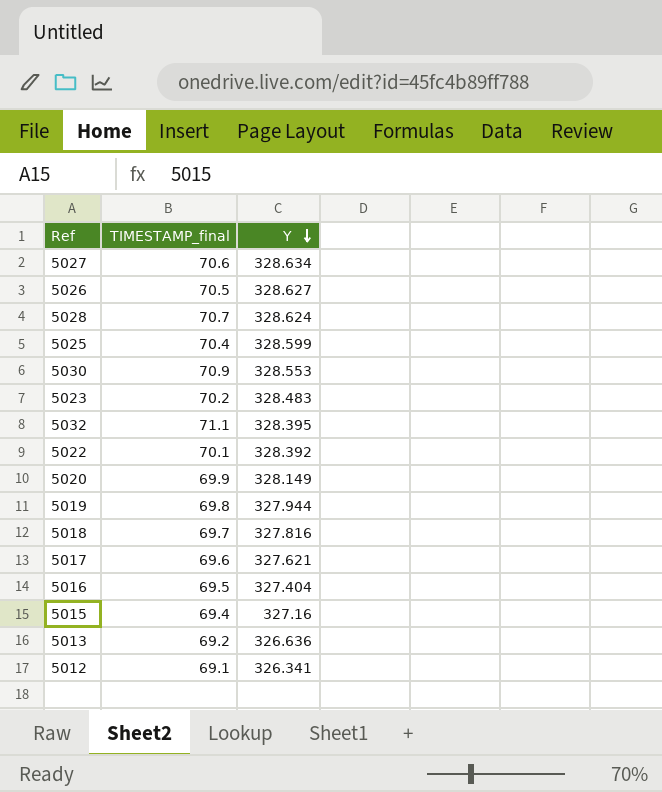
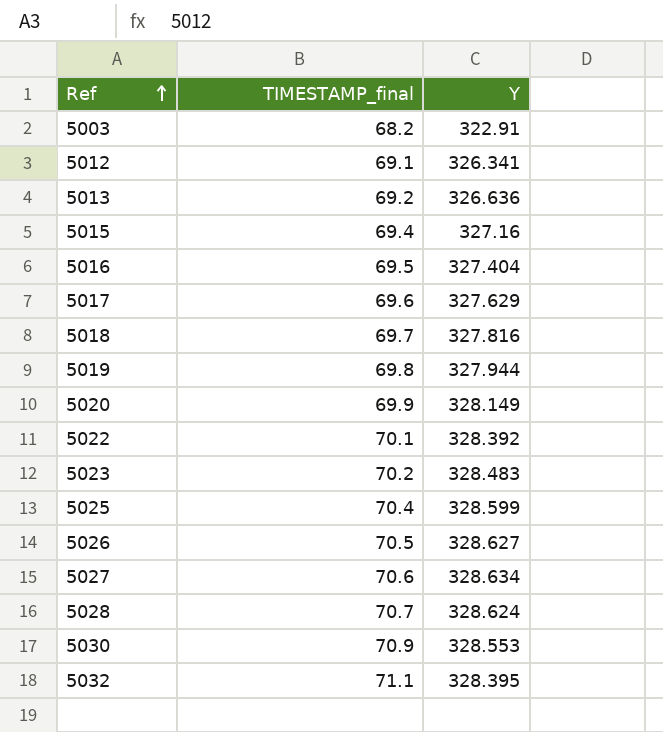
row order: Y descending -> Ref ascending
row 5003: none -> 68.2 | 322.91
5017 | Y: 327.621 -> 327.629

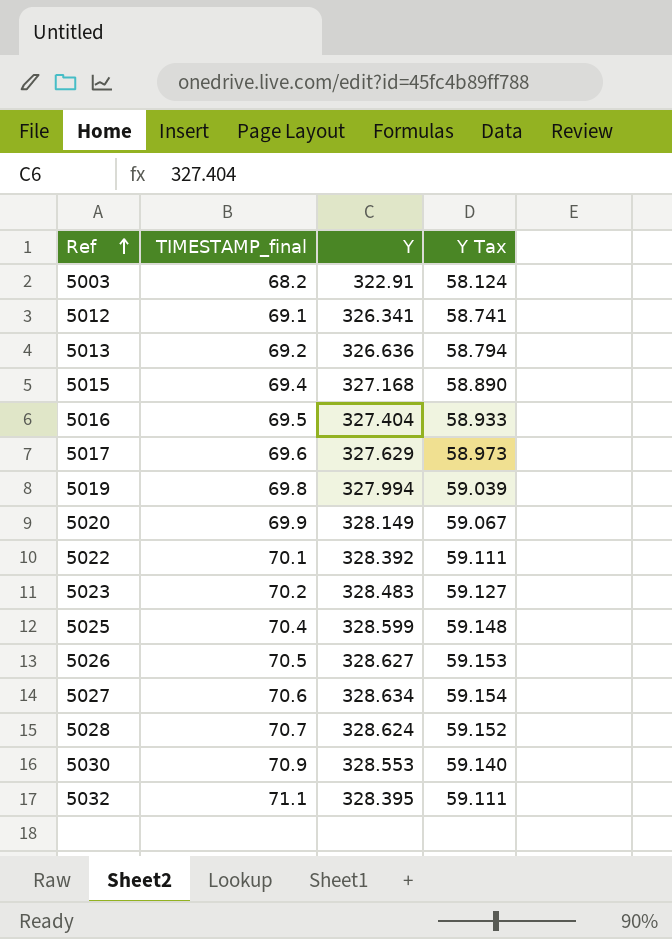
column Y Tax | formula: none -> [Y] * 0.18
row 5018: 69.7 | 327.816 -> none
5015 | Y: 327.16 -> 327.168
5019 | Y: 327.944 -> 327.994

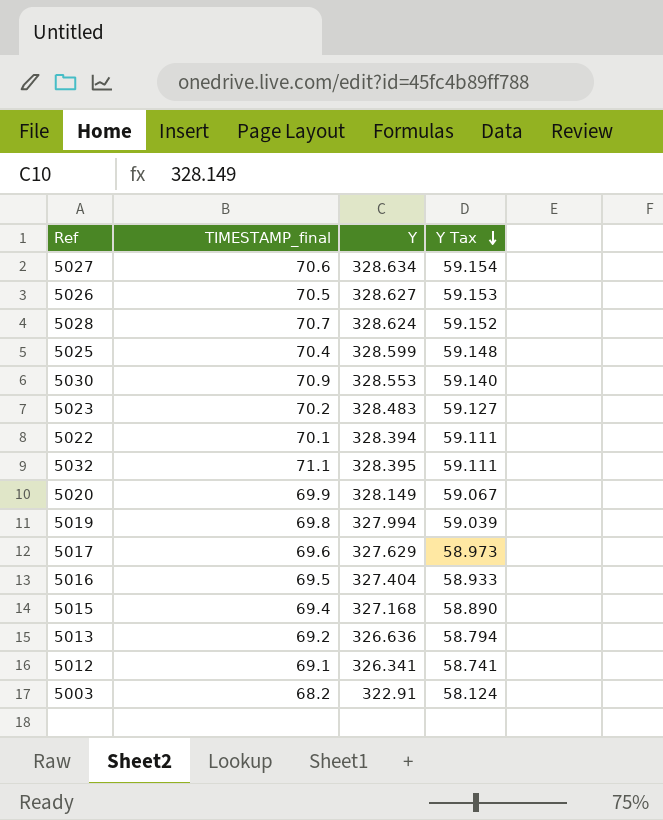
row order: Ref ascending -> Y Tax descending
5022 | Y: 328.392 -> 328.394

